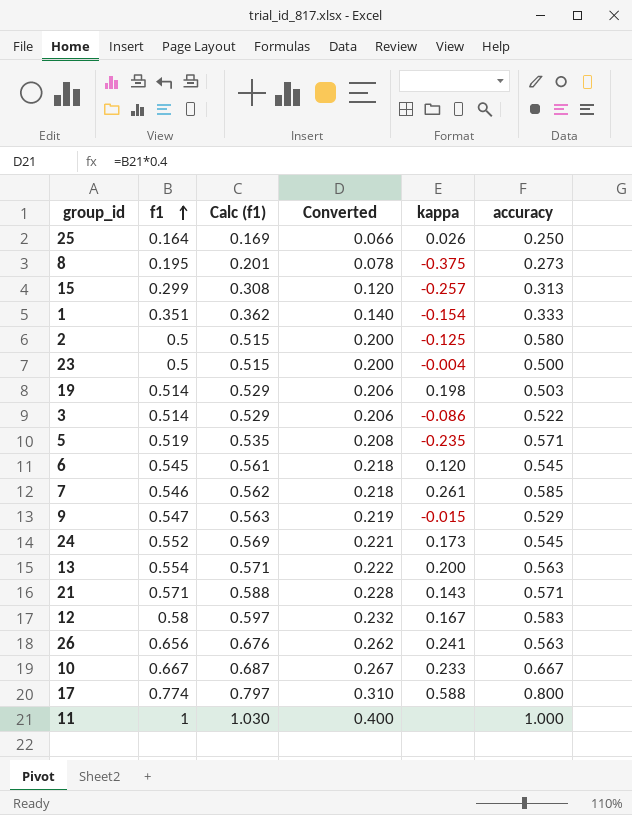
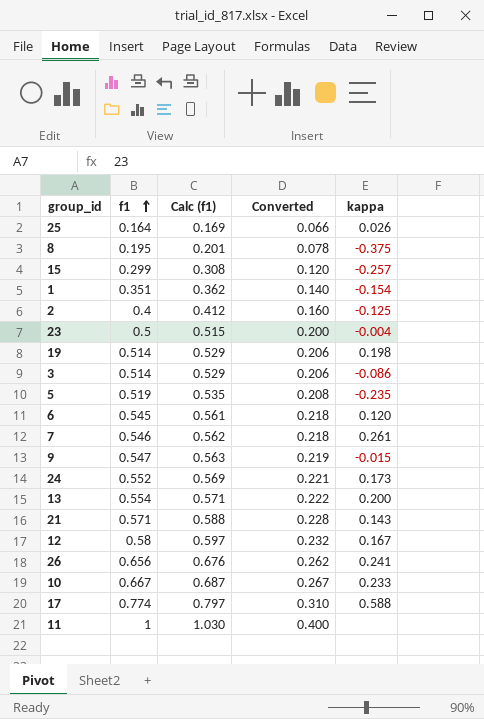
column accuracy | position: 6 -> none
2 | f1: 0.5 -> 0.4
2 | Calc (f1): 0.515 -> 0.412
2 | Converted: 0.200 -> 0.160

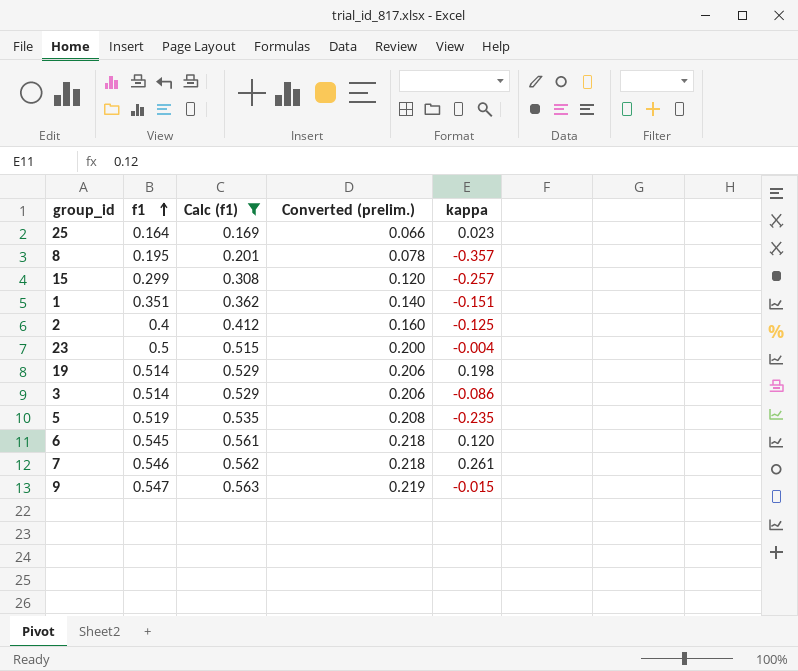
filter: none -> Calc (f1) <= 0.563
column name: Converted -> Converted (prelim.)
25 | kappa: 0.026 -> 0.023
8 | kappa: -0.375 -> -0.357
1 | kappa: -0.154 -> -0.151

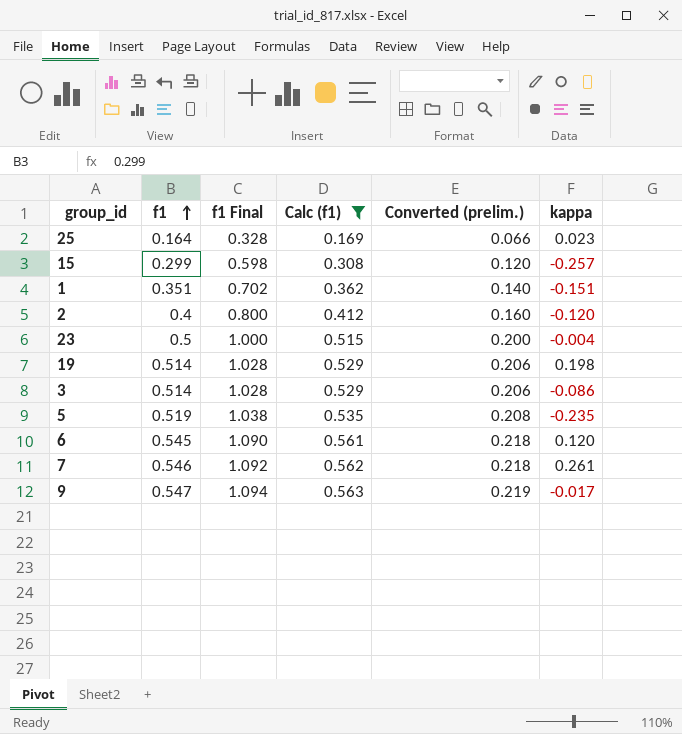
column f1 Final | formula: none -> [f1] * 2
row 8: 0.195 | 0.201 | 0.078 | -0.357 -> none
2 | kappa: -0.125 -> -0.120
9 | kappa: -0.015 -> -0.017

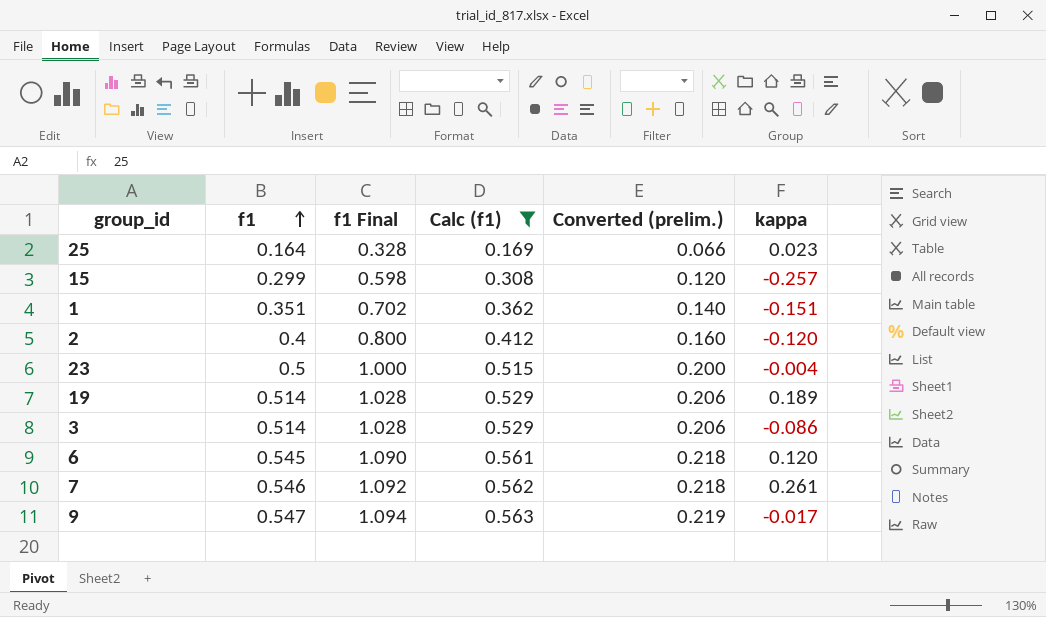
row 5: 0.519 | 1.038 | 0.535 | 0.208 | -0.235 -> none
19 | kappa: 0.198 -> 0.189

